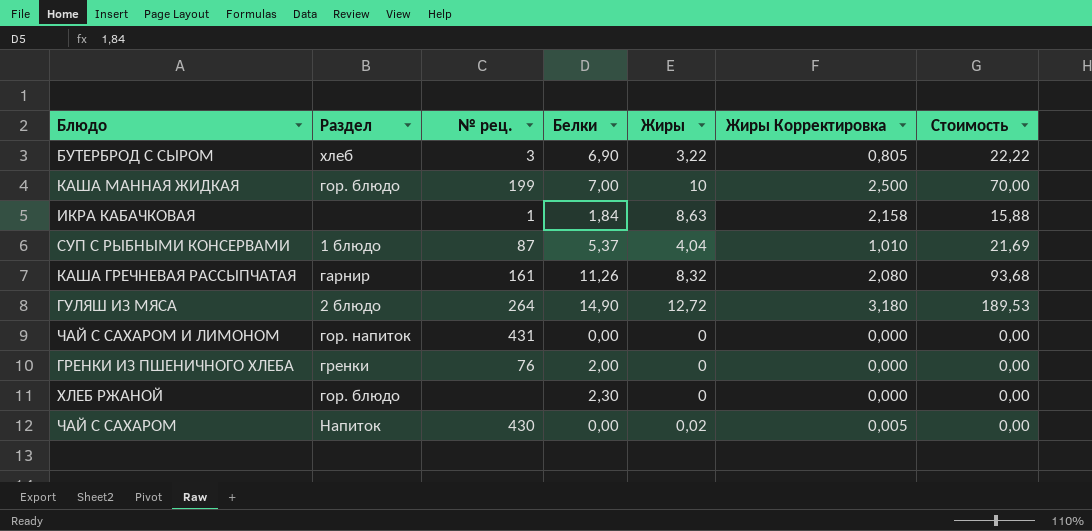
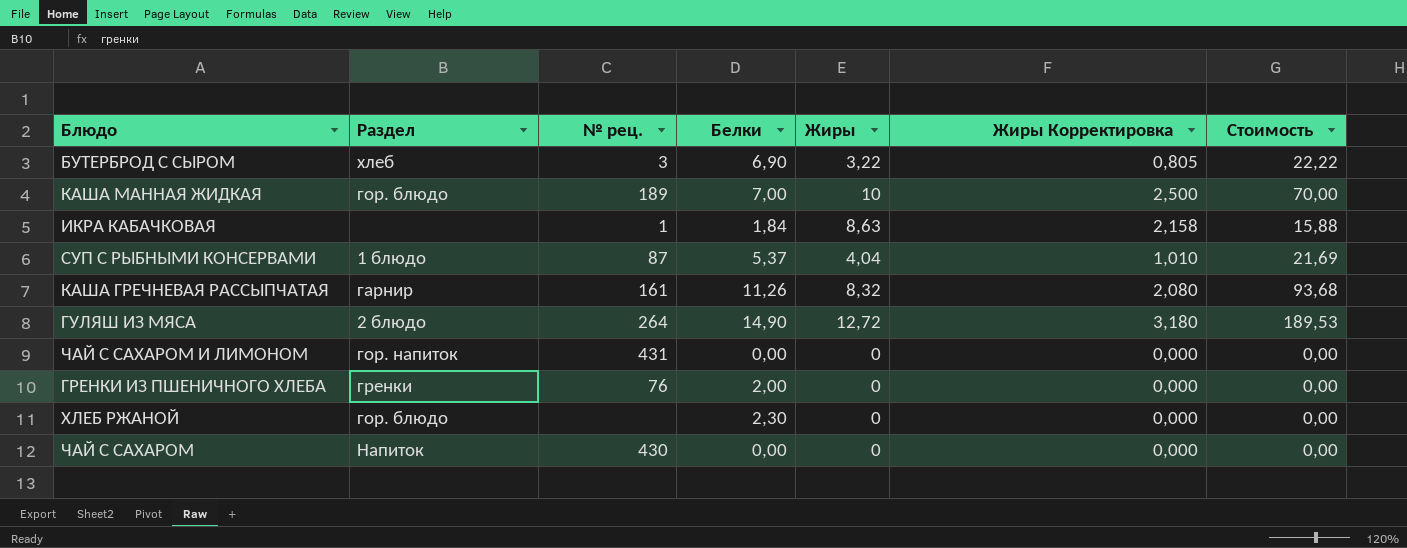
КАША МАННАЯ ЖИДКАЯ | № рец.: 199 -> 189
ЧАЙ С САХАРОМ | Жиры: 0,02 -> 0
ЧАЙ С САХАРОМ | Жиры Корректировка: 0,005 -> 0,000

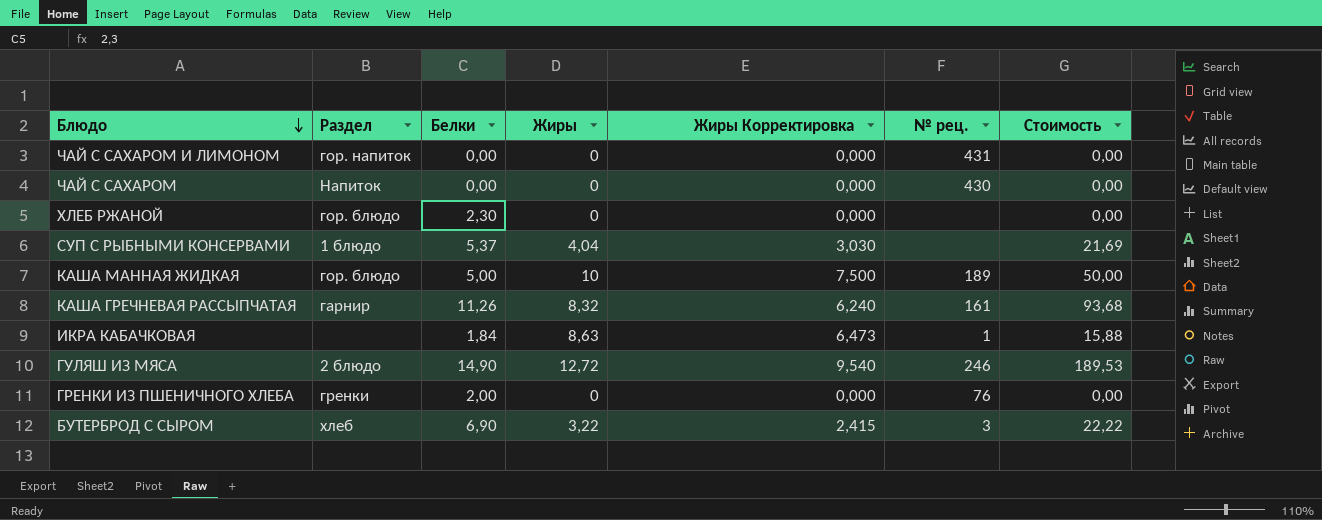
row order: none -> Блюдо descending
column Жиры Корректировка | formula: [Жиры] * 0,25 -> [Жиры] * 0,75
column № рец. | position: 3 -> 6
СУП С РЫБНЫМИ КОНСЕРВАМИ | № рец.: 87 -> none
КАША МАННАЯ ЖИДКАЯ | Белки: 7,00 -> 5,00
КАША МАННАЯ ЖИДКАЯ | Стоимость: 70,00 -> 50,00
ГУЛЯШ ИЗ МЯСА | № рец.: 264 -> 246

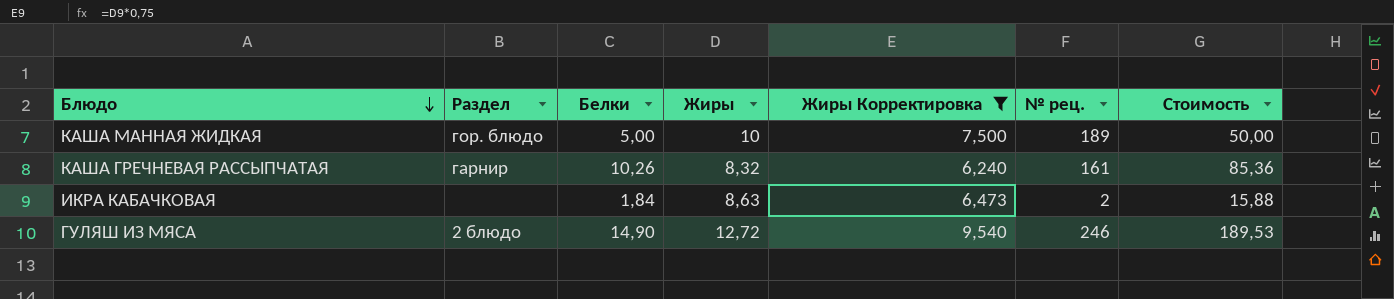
filter: none -> Жиры Корректировка >= 6,240
КАША ГРЕЧНЕВАЯ РАССЫПЧАТАЯ | Белки: 11,26 -> 10,26
КАША ГРЕЧНЕВАЯ РАССЫПЧАТАЯ | Стоимость: 93,68 -> 85,36
ИКРА КАБАЧКОВАЯ | № рец.: 1 -> 2

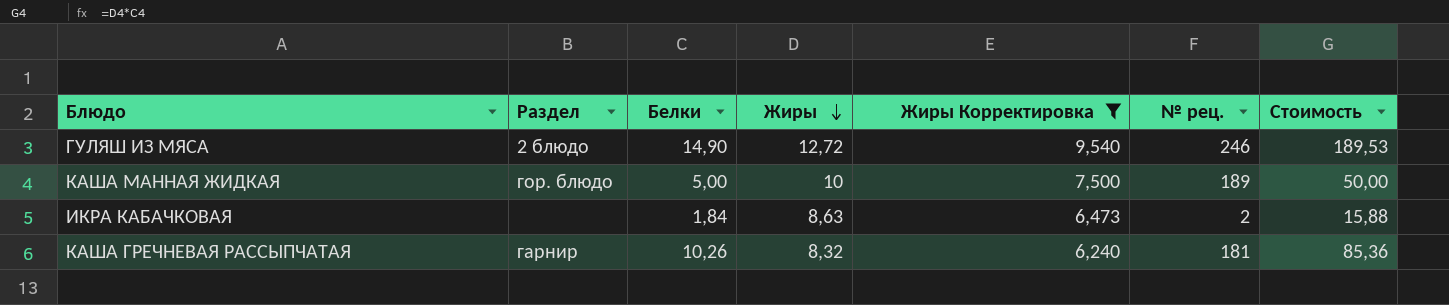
row order: Блюдо descending -> Жиры descending
КАША ГРЕЧНЕВАЯ РАССЫПЧАТАЯ | № рец.: 161 -> 181

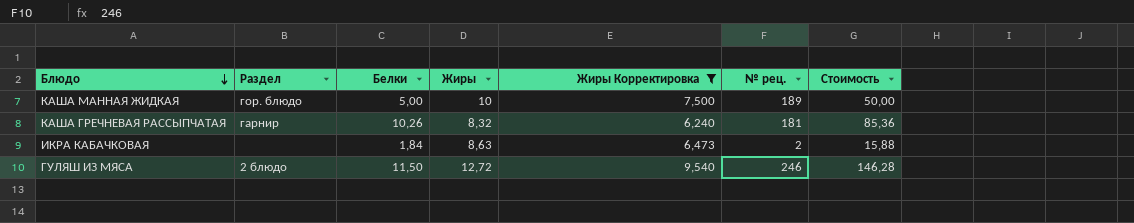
row order: Жиры descending -> Блюдо descending
ГУЛЯШ ИЗ МЯСА | Белки: 14,90 -> 11,50
ГУЛЯШ ИЗ МЯСА | Стоимость: 189,53 -> 146,28

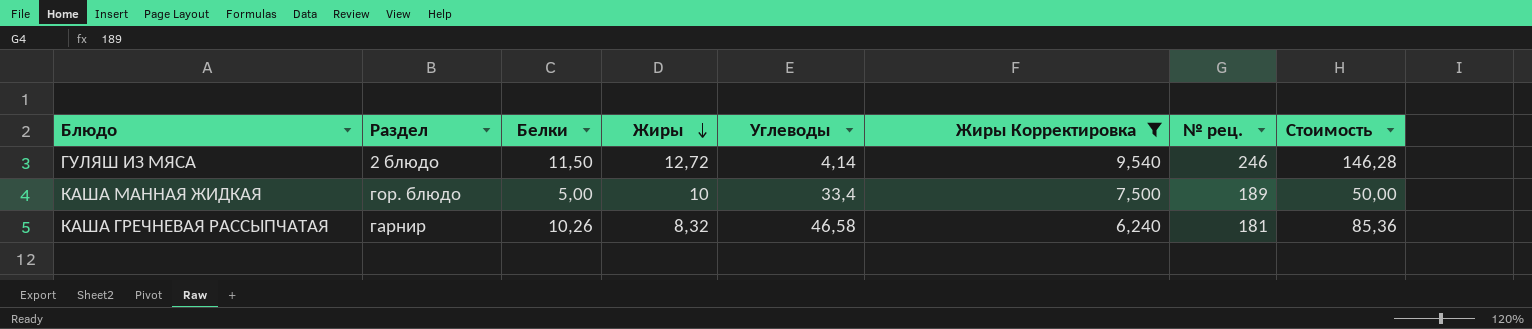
row order: Блюдо descending -> Жиры descending
column Углеводы | position: none -> 5
row ИКРА КАБАЧКОВАЯ: none | 1,84 | 8,63 | 6,473 | 2 | 15,88 -> none

